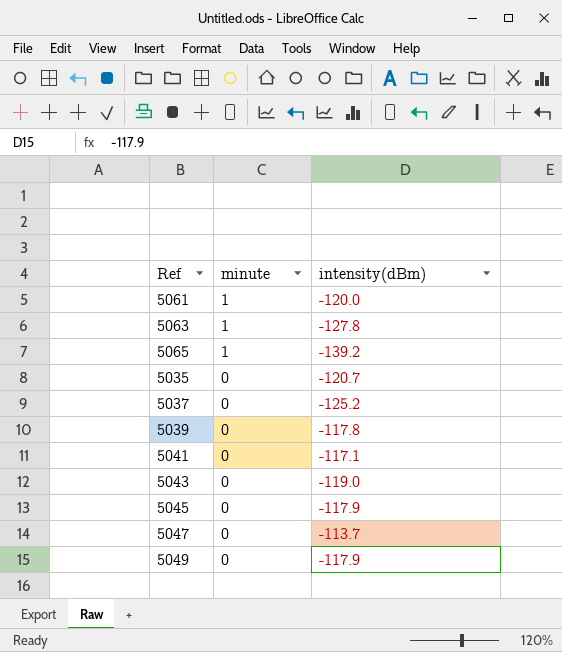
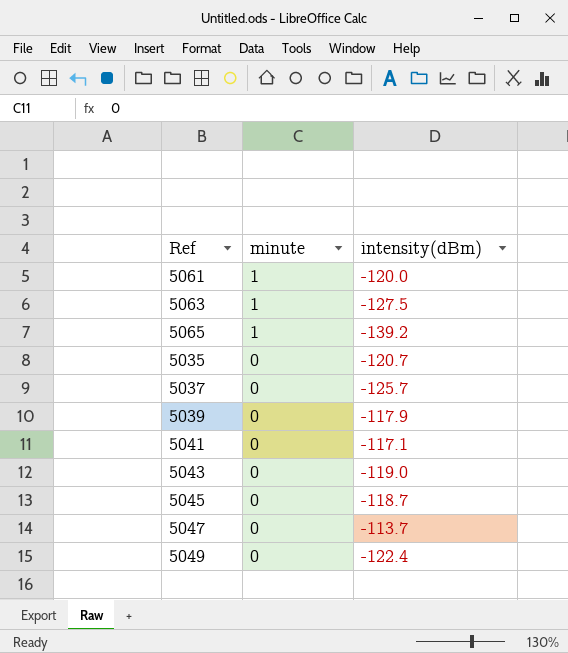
5063 | intensity(dBm): -127.8 -> -127.5
5037 | intensity(dBm): -125.2 -> -125.7
5039 | intensity(dBm): -117.8 -> -117.9
5045 | intensity(dBm): -117.9 -> -118.7
5049 | intensity(dBm): -117.9 -> -122.4

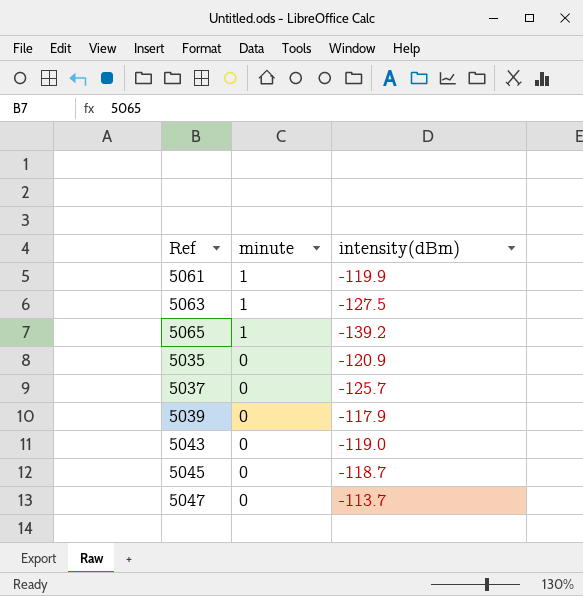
row 5041: 0 | -117.1 -> none
row 5049: 0 | -122.4 -> none
5061 | intensity(dBm): -120.0 -> -119.9
5035 | intensity(dBm): -120.7 -> -120.9

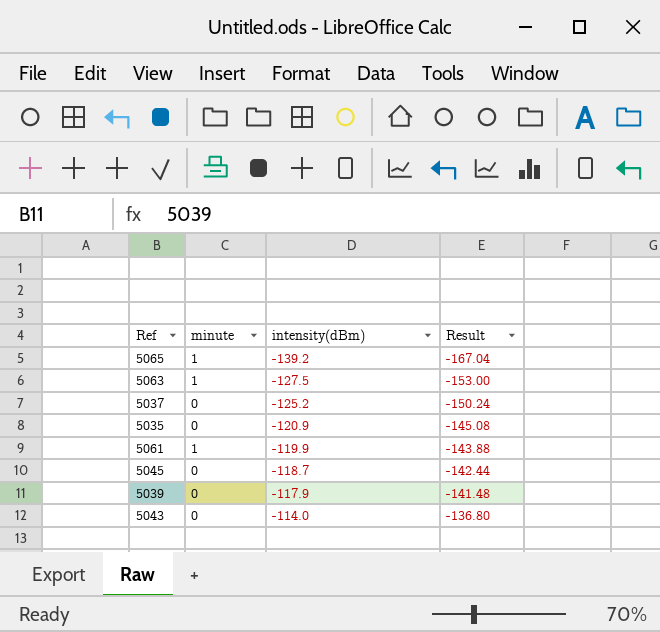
row order: minute descending -> intensity(dBm) ascending
column Result | formula: none -> [intensity(dBm)] * 1.2
row 5047: 0 | -113.7 -> none
5037 | intensity(dBm): -125.7 -> -125.2
5043 | intensity(dBm): -119.0 -> -114.0

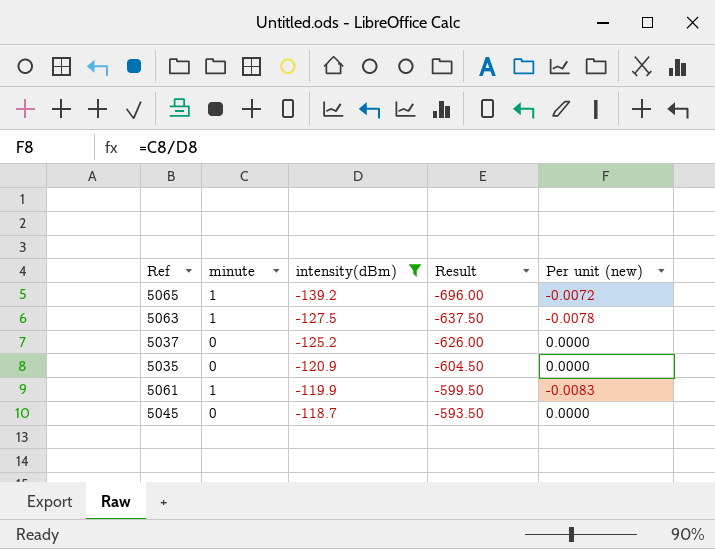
filter: none -> intensity(dBm) <= -118.7
column Result | formula: [intensity(dBm)] * 1.2 -> [intensity(dBm)] * 5
column Per unit (new) | formula: none -> [minute] / [intensity(dBm)]

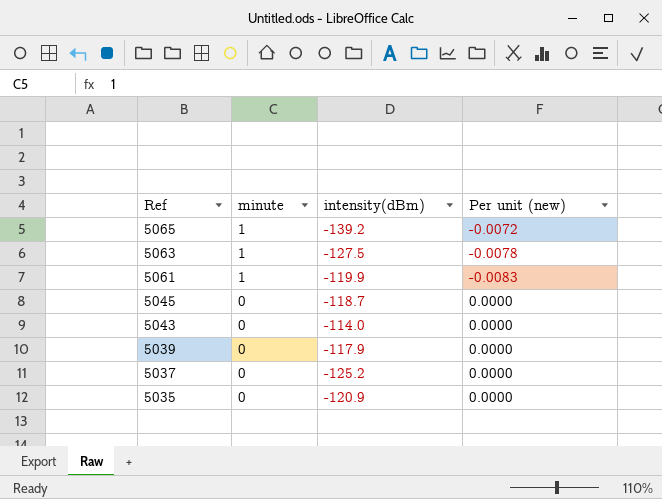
filter: intensity(dBm) <= -118.7 -> none
row order: intensity(dBm) ascending -> Ref descending
column Result | formula: [intensity(dBm)] * 5 -> none

